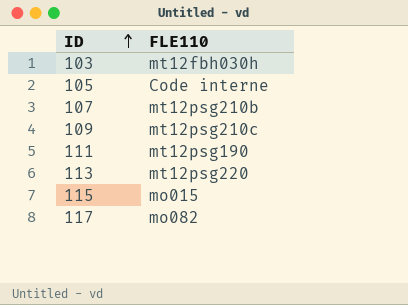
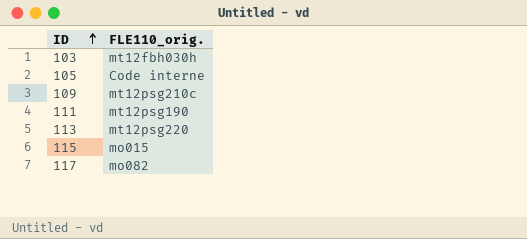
column name: FLE110 -> FLE110_orig.
row 107: mt12psg210b -> none

